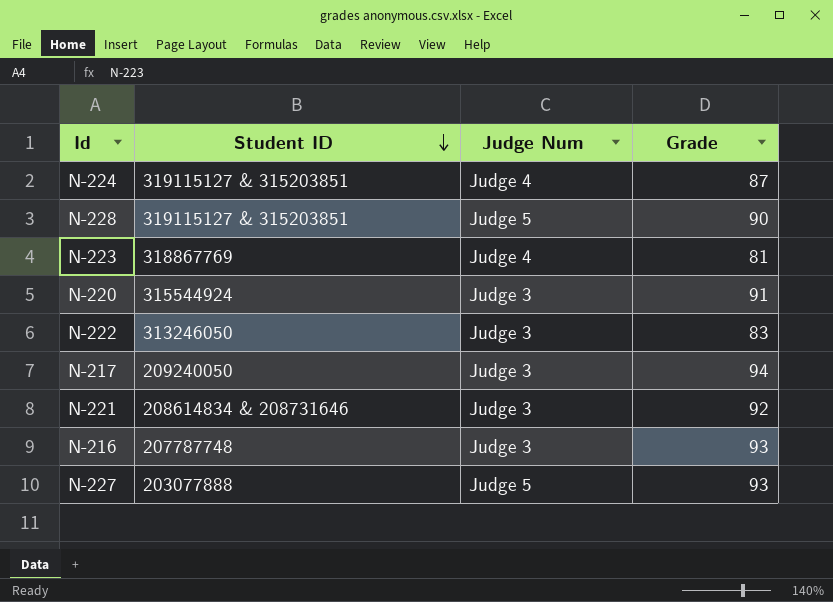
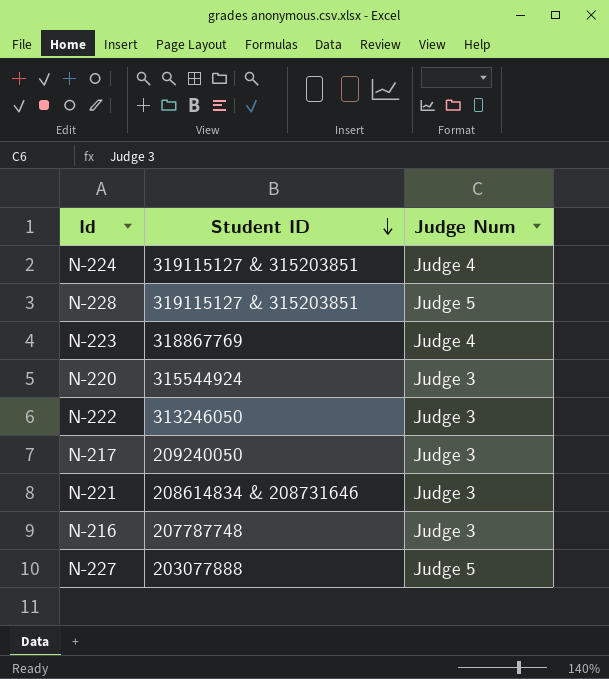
column Grade | position: 4 -> none

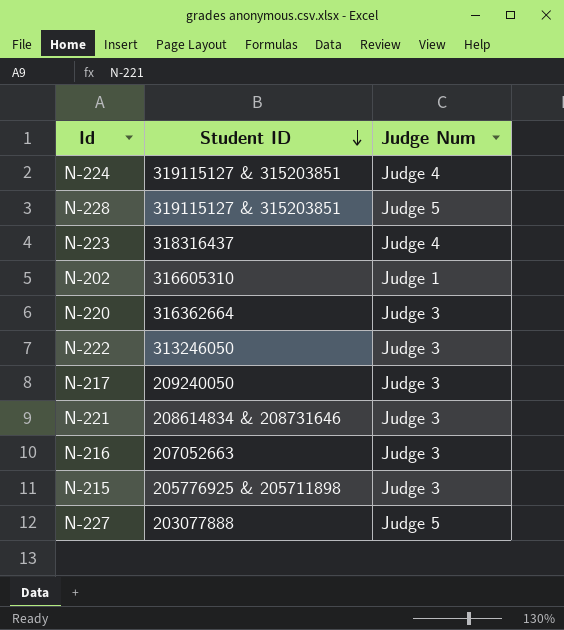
N-223 | Student ID: 318867769 -> 318316437
row N-202: none -> 316605310 | Judge 1
N-220 | Student ID: 315544924 -> 316362664
N-216 | Student ID: 207787748 -> 207052663
row N-215: none -> 205776925 & 205711898 | Judge 3

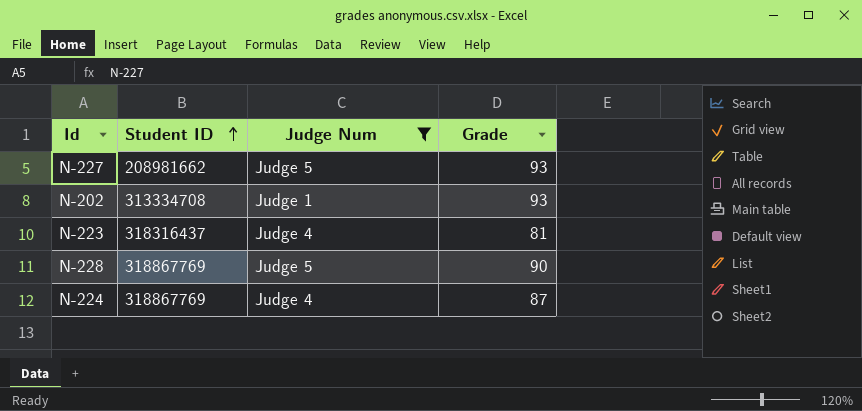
filter: none -> Judge Num != Judge 3
row order: Student ID descending -> Student ID ascending
column Grade | position: none -> 4
N-227 | Student ID: 203077888 -> 208981662
N-202 | Student ID: 316605310 -> 313334708
N-228 | Student ID: 319115127 & 315203851 -> 318867769
N-224 | Student ID: 319115127 & 315203851 -> 318867769

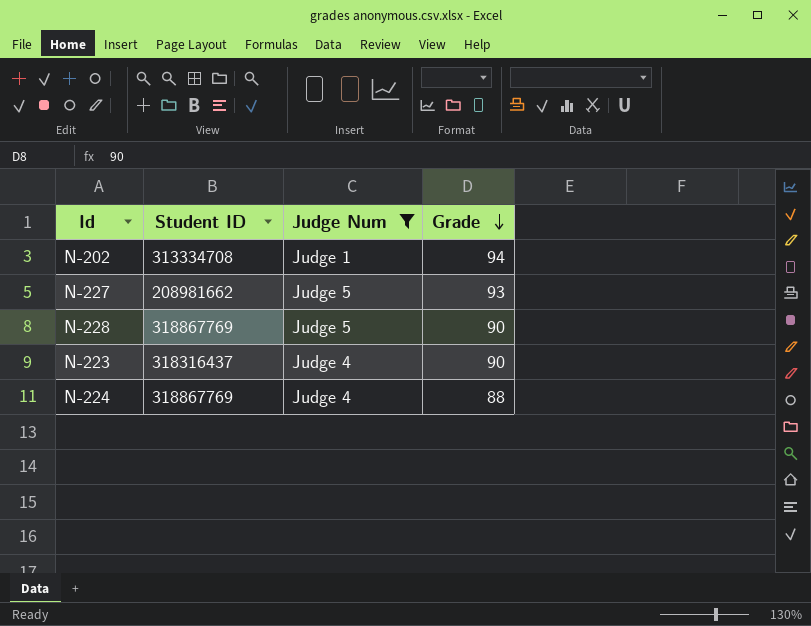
row order: Student ID ascending -> Grade descending
N-202 | Grade: 93 -> 94
N-223 | Grade: 81 -> 90
N-224 | Grade: 87 -> 88

